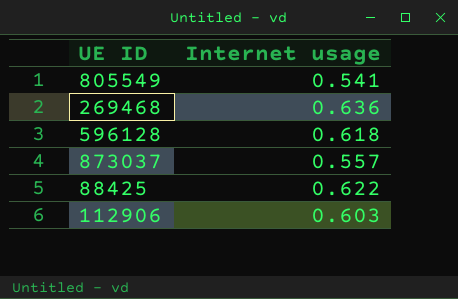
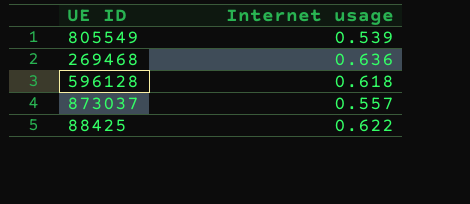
row 112906: 0.603 -> none
805549 | Internet usage: 0.541 -> 0.539

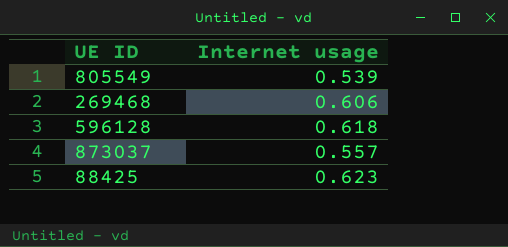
269468 | Internet usage: 0.636 -> 0.606
88425 | Internet usage: 0.622 -> 0.623

